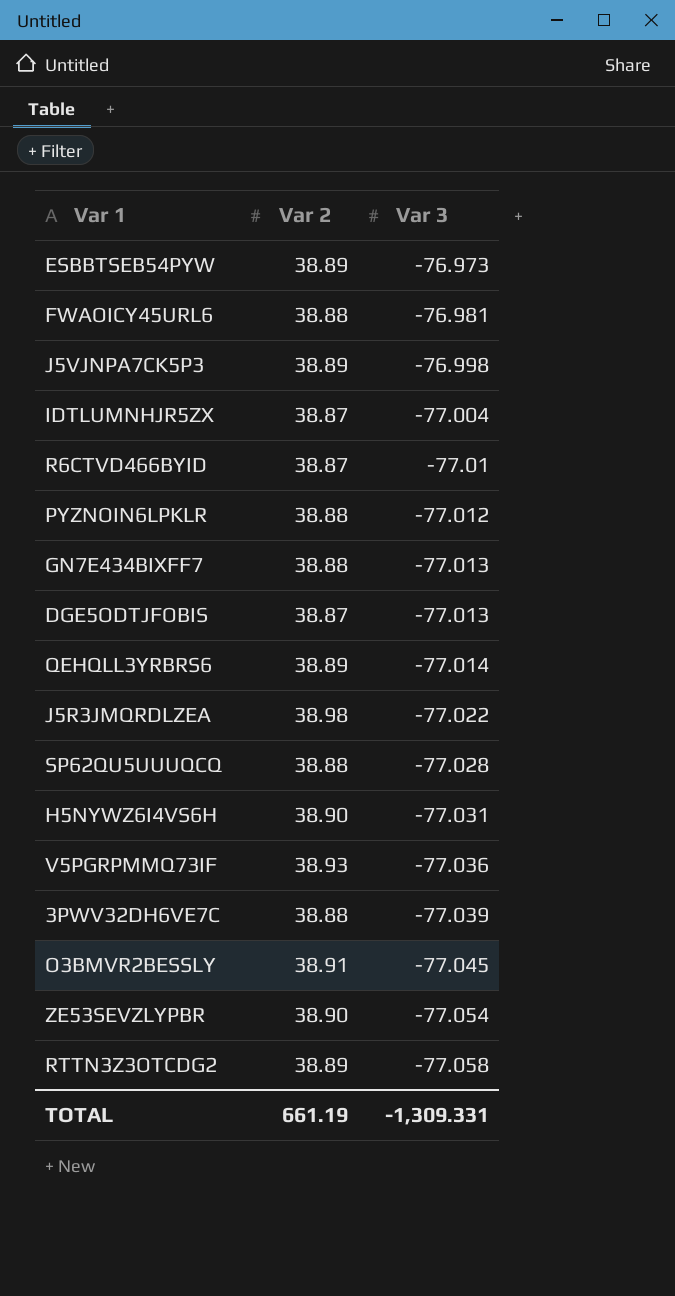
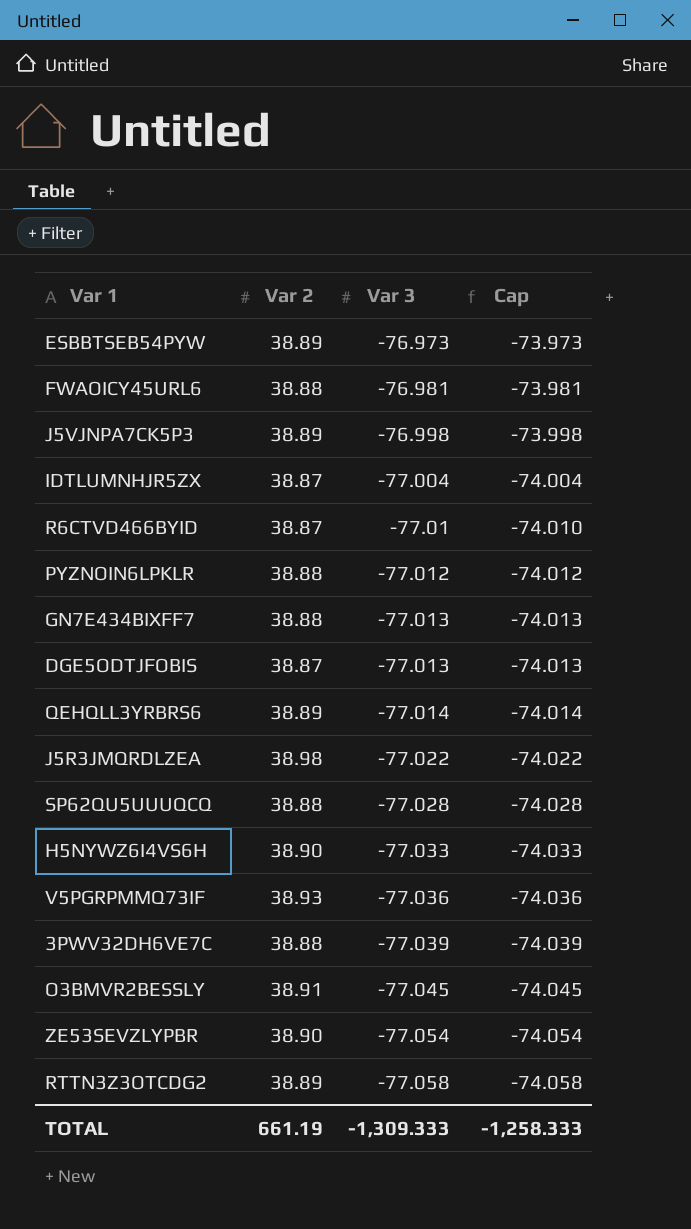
column Cap | formula: none -> [Var 3] + 3
H5NYWZ6I4VS6H | Var 3: -77.031 -> -77.033
TOTAL | Var 3: -1,309.331 -> -1,309.333

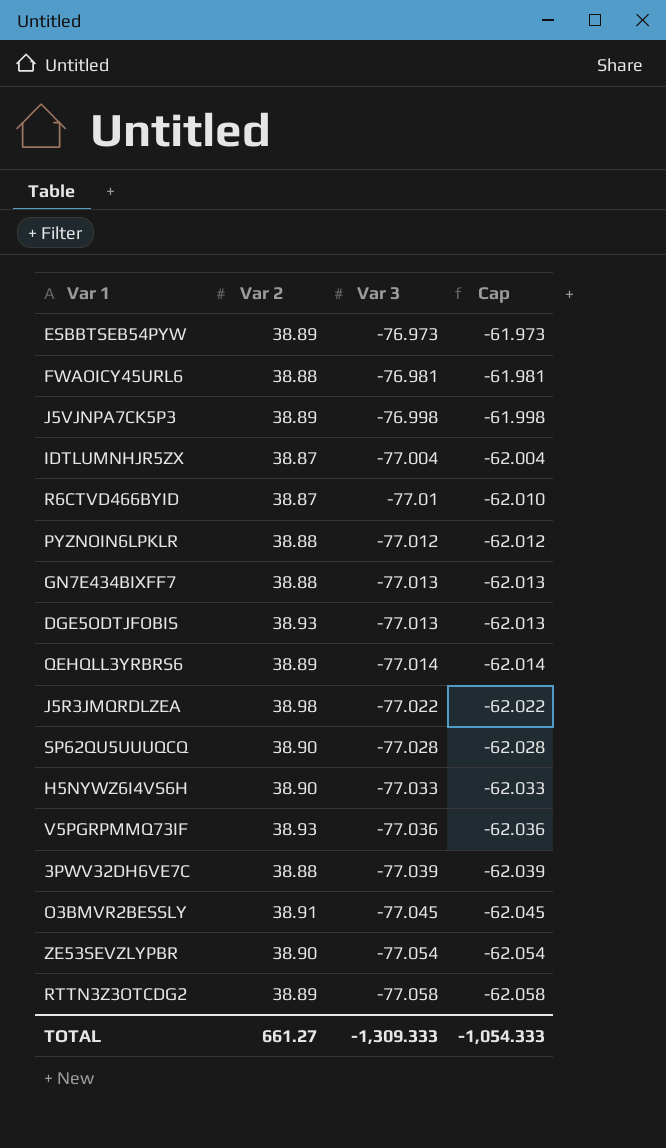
column Cap | formula: [Var 3] + 3 -> [Var 3] + 15
DGE5ODTJFOBIS | Var 2: 38.87 -> 38.93
SP62QU5UUUQCQ | Var 2: 38.88 -> 38.90
TOTAL | Var 2: 661.19 -> 661.27
TOTAL | Cap: -1,258.333 -> -1,054.333

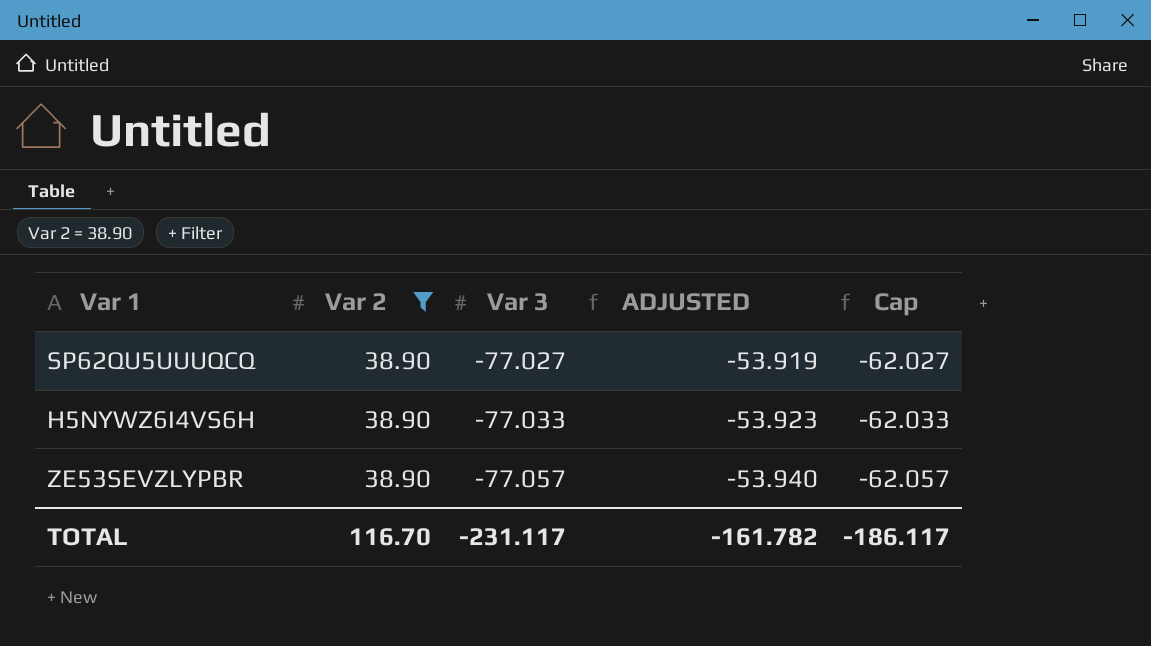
filter: none -> Var 2 = 38.90
column ADJUSTED | formula: none -> [Var 3] * 0.7
SP62QU5UUUQCQ | Var 3: -77.028 -> -77.027
SP62QU5UUUQCQ | Cap: -62.028 -> -62.027
ZE53SEVZLYPBR | Var 3: -77.054 -> -77.057
ZE53SEVZLYPBR | Cap: -62.054 -> -62.057
TOTAL | Var 2: 661.27 -> 116.70
TOTAL | Var 3: -1,309.333 -> -231.117
TOTAL | Cap: -1,054.333 -> -186.117

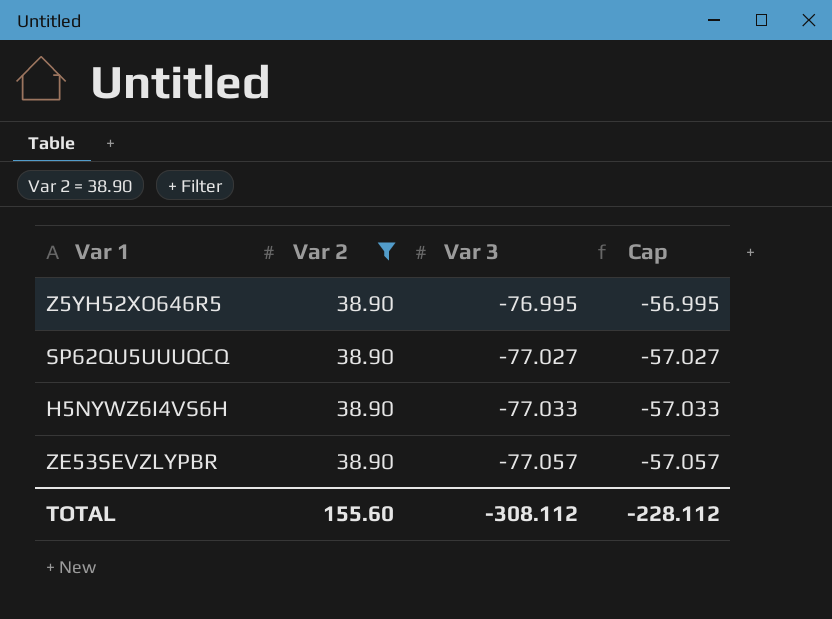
column ADJUSTED | formula: [Var 3] * 0.7 -> none
column Cap | formula: [Var 3] + 15 -> [Var 3] + 20
row Z5YH52XO646R5: none -> 38.90 | -76.995 | -56.995
TOTAL | Var 2: 116.70 -> 155.60
TOTAL | Var 3: -231.117 -> -308.112
TOTAL | Cap: -186.117 -> -228.112

